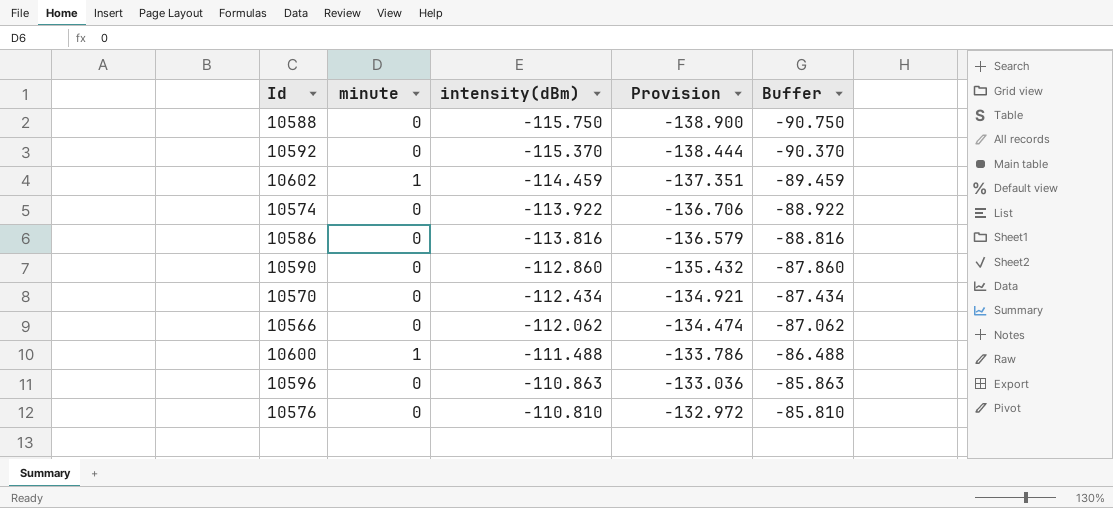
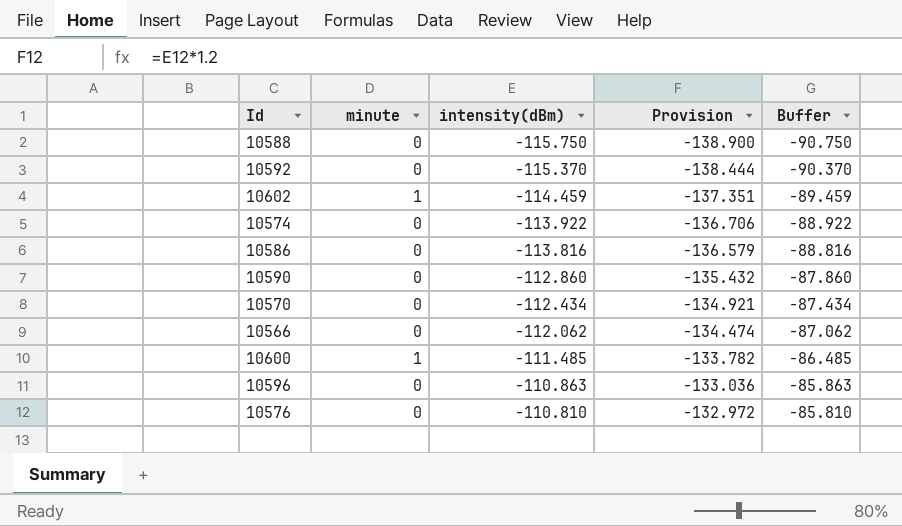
10600 | intensity(dBm): -111.488 -> -111.485
10600 | Provision: -133.786 -> -133.782
10600 | Buffer: -86.488 -> -86.485

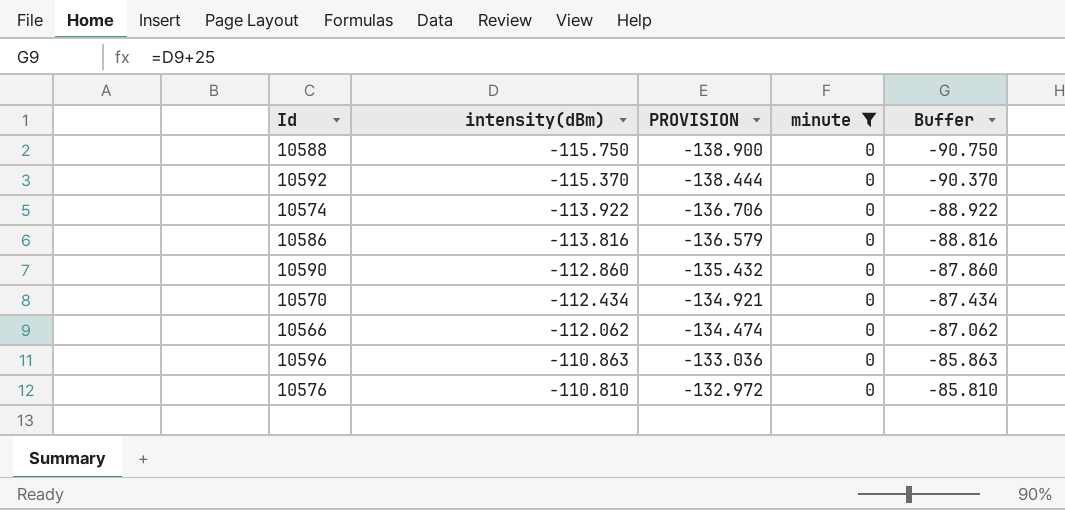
filter: none -> minute = 0
column name: Provision -> PROVISION
column minute | position: 2 -> 4

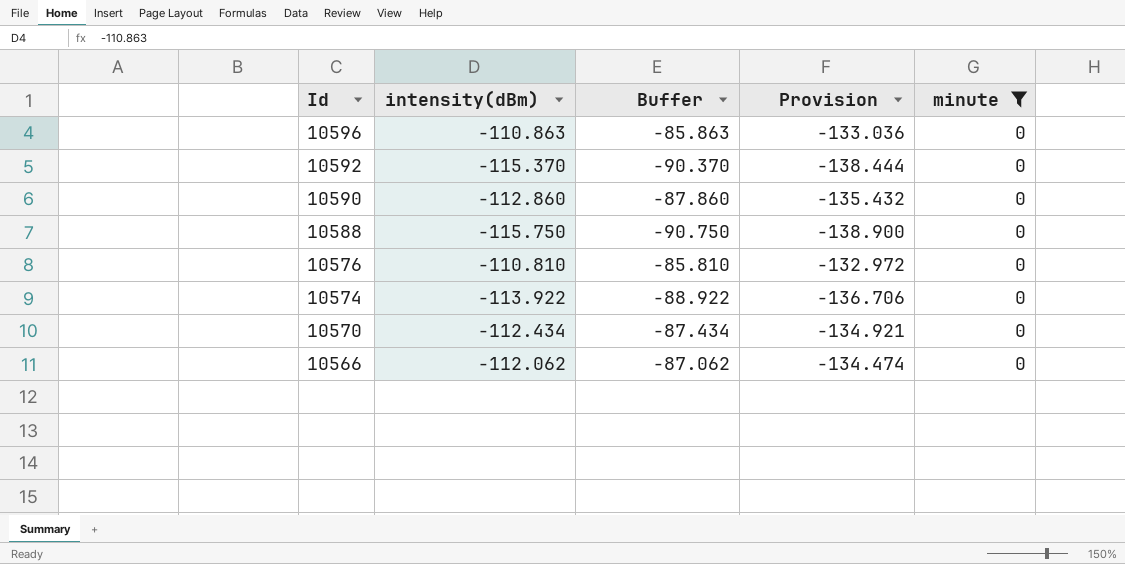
row order: intensity(dBm) ascending -> Id descending
column Buffer | position: 5 -> 3
column name: PROVISION -> Provision
row 10586: -113.816 | -136.579 | 0 | -88.816 -> none

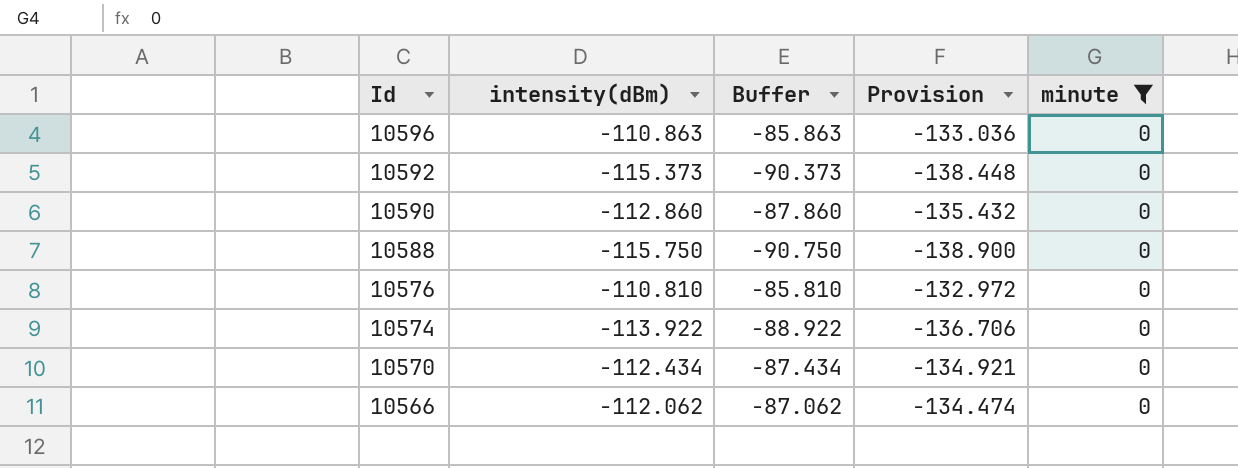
10592 | intensity(dBm): -115.370 -> -115.373
10592 | Buffer: -90.370 -> -90.373
10592 | Provision: -138.444 -> -138.448

